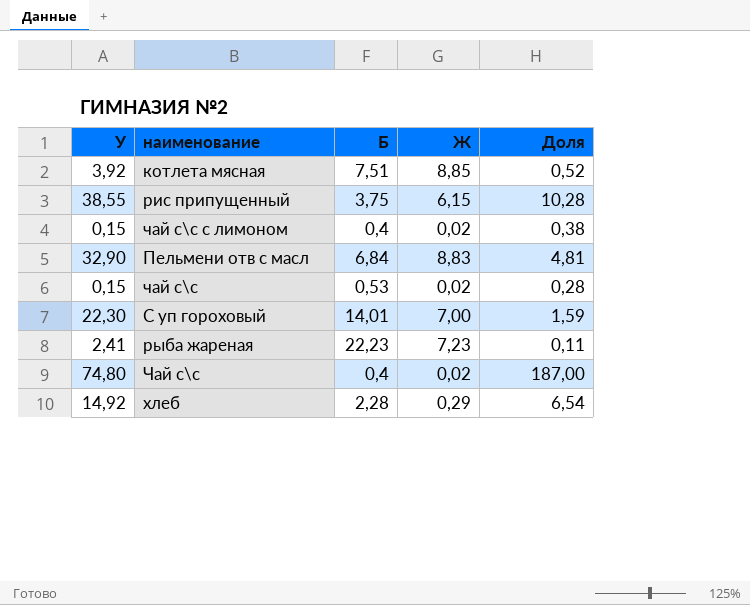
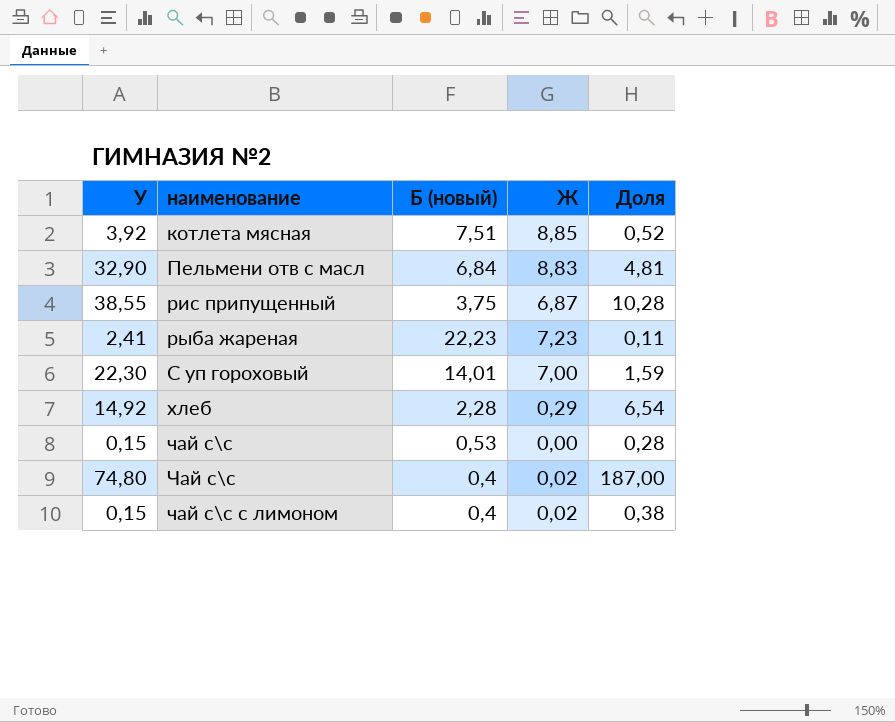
row order: none -> наименование ascending
column name: Б -> Б (новый)
рис припущенный | Ж: 6,15 -> 6,87
чай с\с | Ж: 0,02 -> 0,00

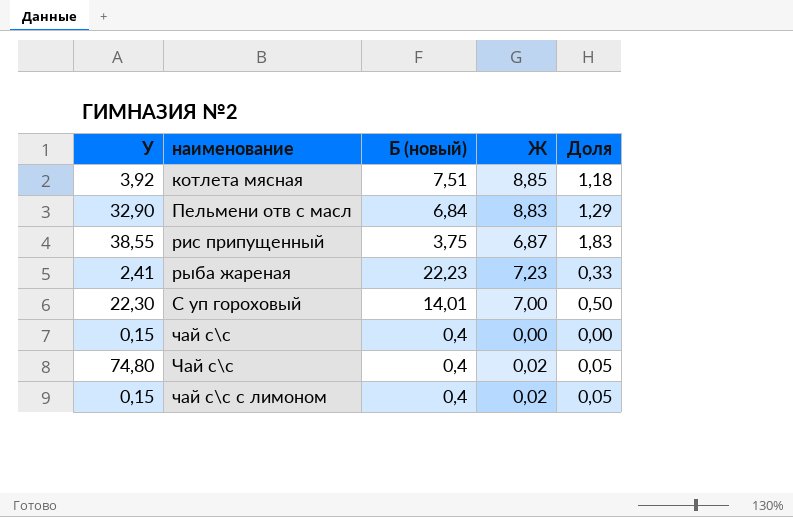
column Доля | formula: [У] / [Б (новый)] -> [Ж] / [Б (новый)]
row хлеб: 14,92 | 2,28 | 0,29 | 6,54 -> none
чай с\с | Б (новый): 0,53 -> 0,4

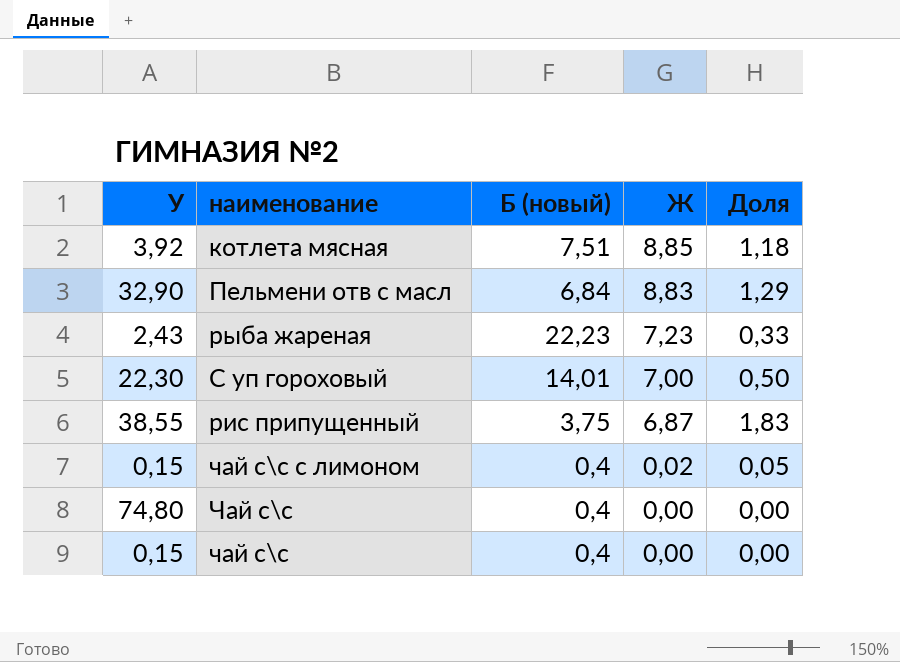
row order: наименование ascending -> Ж descending
рыба жареная | У: 2,41 -> 2,43
Чай с\с | Ж: 0,02 -> 0,00
Чай с\с | Доля: 0,05 -> 0,00

